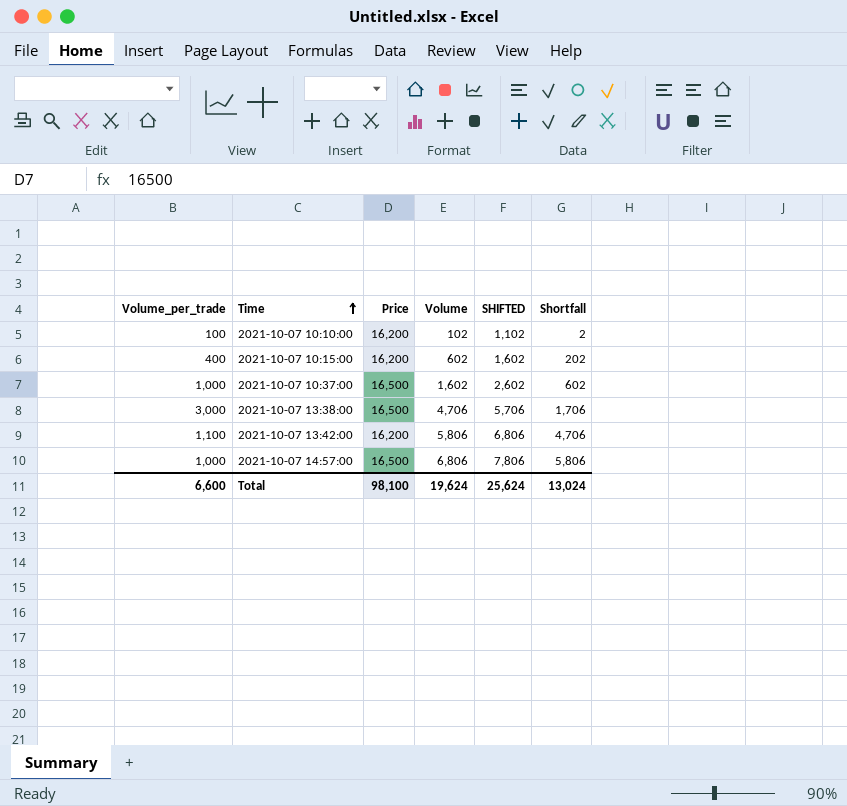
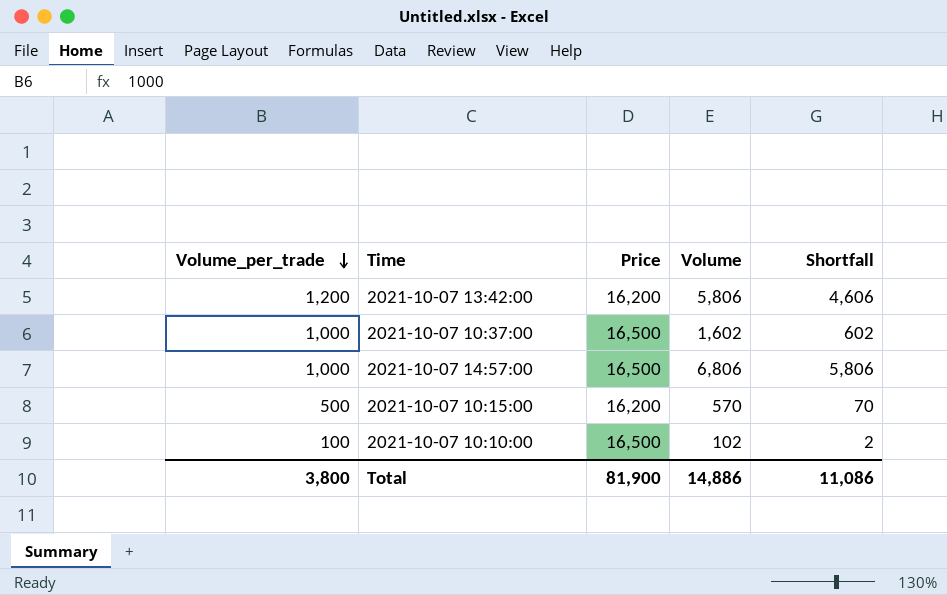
row order: Time ascending -> Volume_per_trade descending
column SHIFTED | formula: [Volume] + 1000 -> none
row 2021-10-07 13:38:00: 3,000 | 16,500 | 4,706 | 5,706 | 1,706 -> none
2021-10-07 13:42:00 | Volume_per_trade: 1,100 -> 1,200
2021-10-07 13:42:00 | Shortfall: 4,706 -> 4,606
2021-10-07 10:15:00 | Volume_per_trade: 400 -> 500
2021-10-07 10:15:00 | Volume: 602 -> 570
2021-10-07 10:15:00 | Shortfall: 202 -> 70
2021-10-07 10:10:00 | Price: 16,200 -> 16,500
Total | Volume_per_trade: 6,600 -> 3,800
Total | Price: 98,100 -> 81,900
Total | Volume: 19,624 -> 14,886
Total | Shortfall: 13,024 -> 11,086

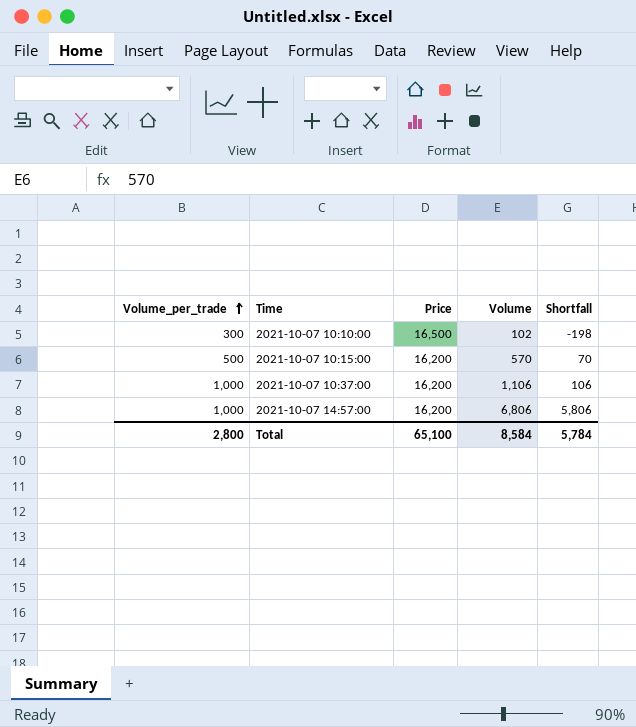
row order: Volume_per_trade descending -> Volume_per_trade ascending
row 2021-10-07 13:42:00: 1,200 | 16,200 | 5,806 | 4,606 -> none
2021-10-07 10:10:00 | Volume_per_trade: 100 -> 300
2021-10-07 10:10:00 | Shortfall: 2 -> -198
2021-10-07 10:37:00 | Price: 16,500 -> 16,200
2021-10-07 10:37:00 | Volume: 1,602 -> 1,106
2021-10-07 10:37:00 | Shortfall: 602 -> 106
2021-10-07 14:57:00 | Price: 16,500 -> 16,200
Total | Volume_per_trade: 3,800 -> 2,800
Total | Price: 81,900 -> 65,100
Total | Volume: 14,886 -> 8,584
Total | Shortfall: 11,086 -> 5,784

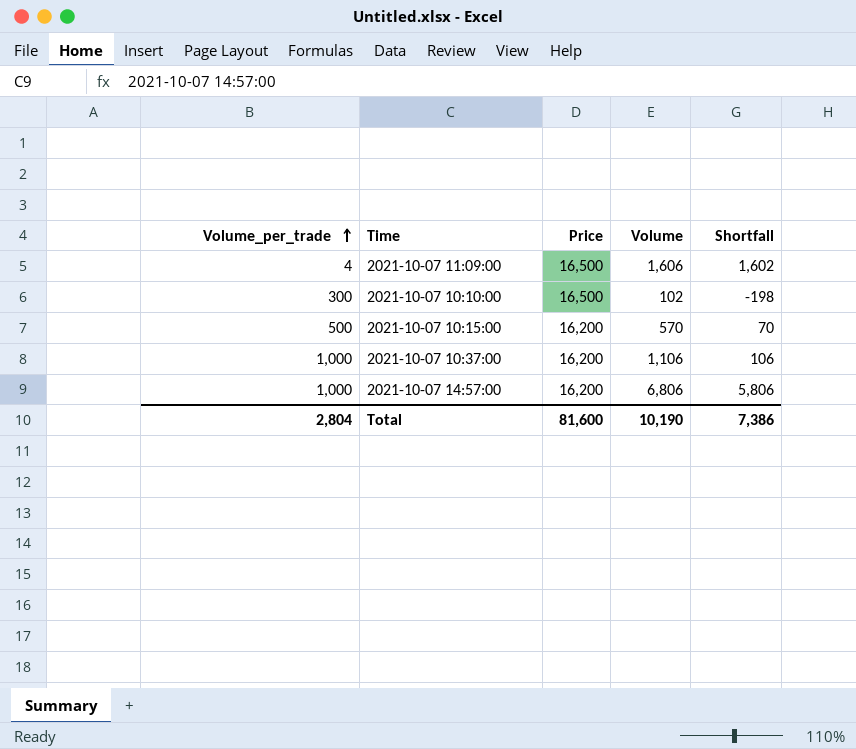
row 2021-10-07 11:09:00: none -> 4 | 16,500 | 1,606 | 1,602
Total | Volume_per_trade: 2,800 -> 2,804
Total | Price: 65,100 -> 81,600
Total | Volume: 8,584 -> 10,190
Total | Shortfall: 5,784 -> 7,386

